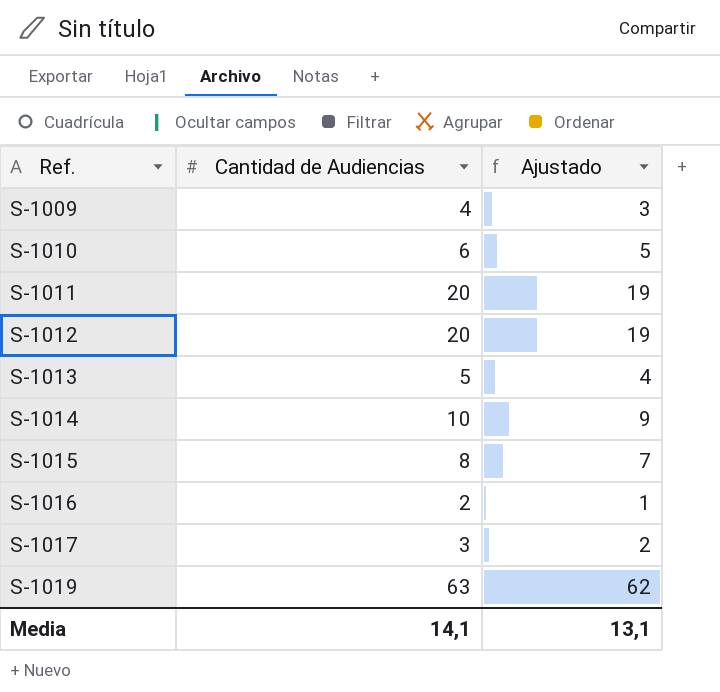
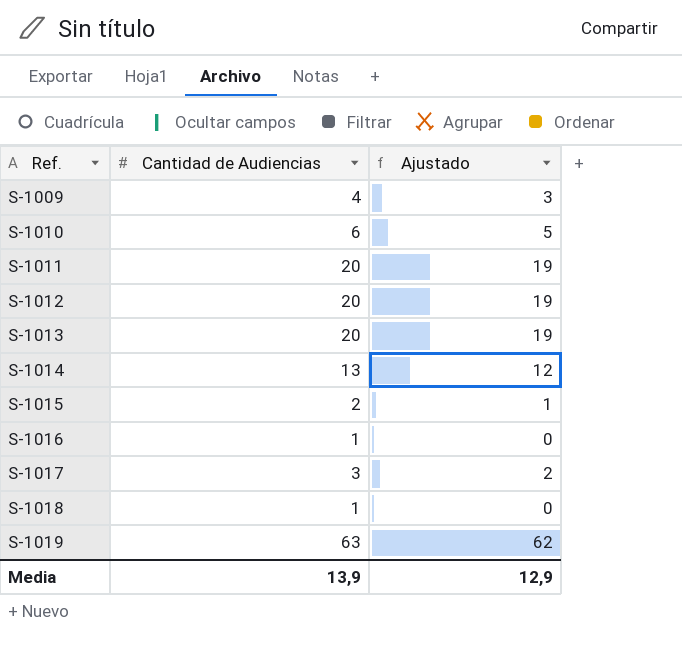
S-1013 | Cantidad de Audiencias: 5 -> 20
S-1013 | Ajustado: 4 -> 19
S-1014 | Cantidad de Audiencias: 10 -> 13
S-1014 | Ajustado: 9 -> 12
S-1015 | Cantidad de Audiencias: 8 -> 2
S-1015 | Ajustado: 7 -> 1
S-1016 | Cantidad de Audiencias: 2 -> 1
S-1016 | Ajustado: 1 -> 0
row S-1018: none -> 1 | 0
Media | Cantidad de Audiencias: 14,1 -> 13,9
Media | Ajustado: 13,1 -> 12,9

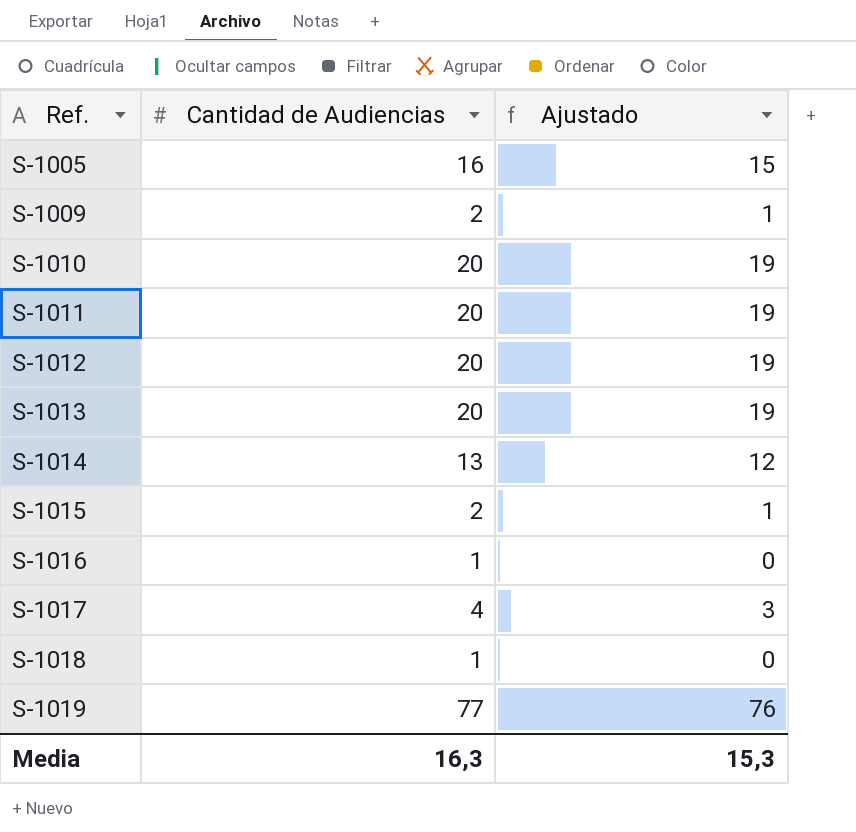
row S-1005: none -> 16 | 15
S-1009 | Cantidad de Audiencias: 4 -> 2
S-1009 | Ajustado: 3 -> 1
S-1010 | Cantidad de Audiencias: 6 -> 20
S-1010 | Ajustado: 5 -> 19
S-1017 | Cantidad de Audiencias: 3 -> 4
S-1017 | Ajustado: 2 -> 3
S-1019 | Cantidad de Audiencias: 63 -> 77
S-1019 | Ajustado: 62 -> 76
Media | Cantidad de Audiencias: 13,9 -> 16,3
Media | Ajustado: 12,9 -> 15,3

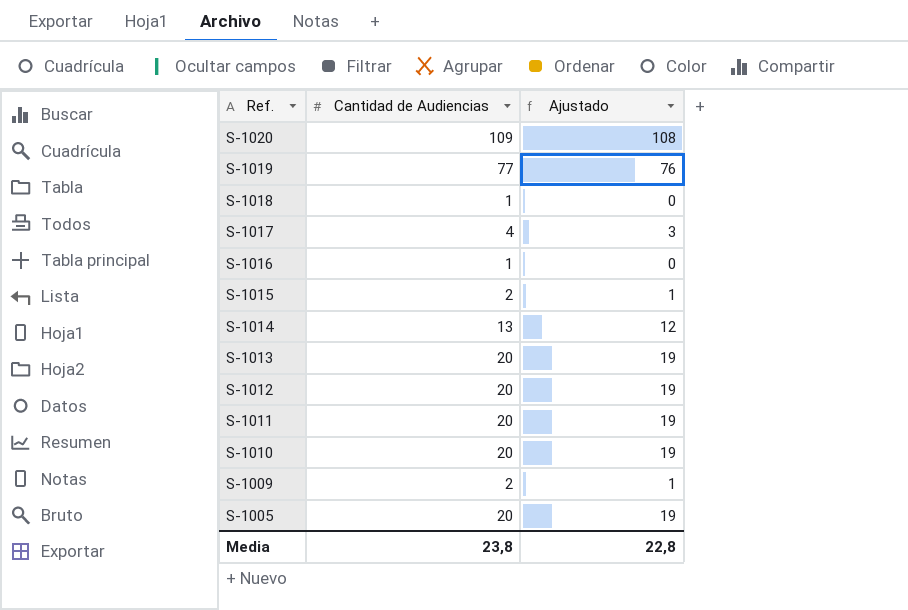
row order: Ref. ascending -> Ref. descending
row S-1020: none -> 109 | 108
S-1005 | Cantidad de Audiencias: 16 -> 20
S-1005 | Ajustado: 15 -> 19
Media | Cantidad de Audiencias: 16,3 -> 23,8
Media | Ajustado: 15,3 -> 22,8

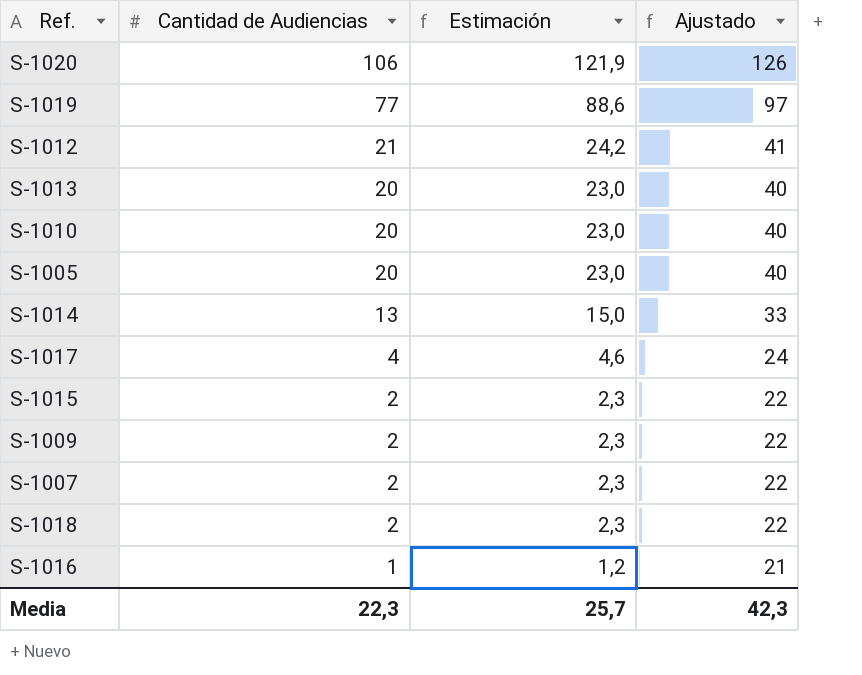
row order: Ref. descending -> Cantidad de Audiencias descending
column Estimación | formula: none -> [Cantidad de Audiencias] * 1,15
column Ajustado | formula: [Cantidad de Audiencias] - 1 -> [Cantidad de Audiencias] + 20
row S-1011: 20 | 19 -> none
S-1020 | Cantidad de Audiencias: 109 -> 106
S-1012 | Cantidad de Audiencias: 20 -> 21
row S-1007: none -> 2 | 2,3 | 22
S-1018 | Cantidad de Audiencias: 1 -> 2
Media | Cantidad de Audiencias: 23,8 -> 22,3
Media | Ajustado: 22,8 -> 42,3

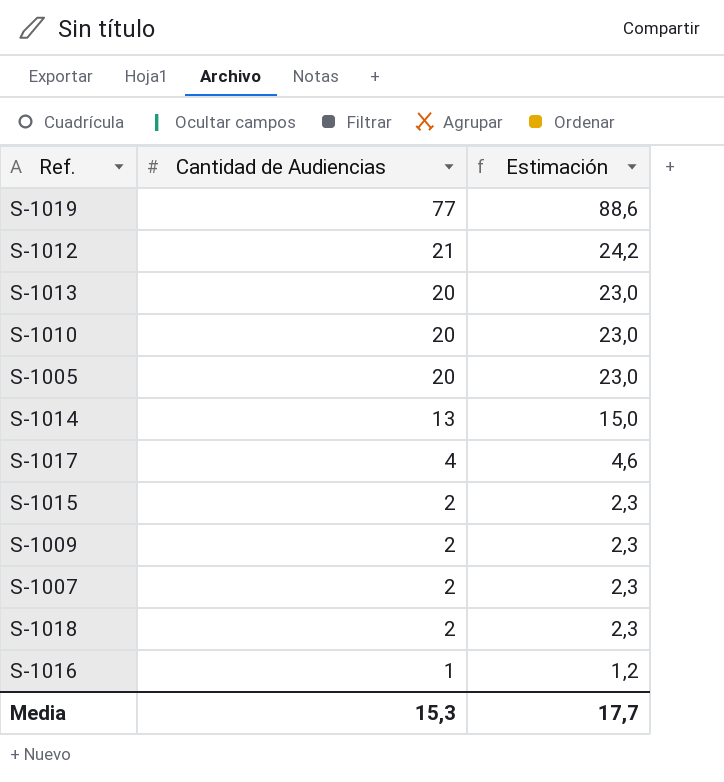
column Ajustado | formula: [Cantidad de Audiencias] + 20 -> none
row S-1020: 106 | 121,9 | 126 -> none
Media | Cantidad de Audiencias: 22,3 -> 15,3
Media | Estimación: 25,7 -> 17,7

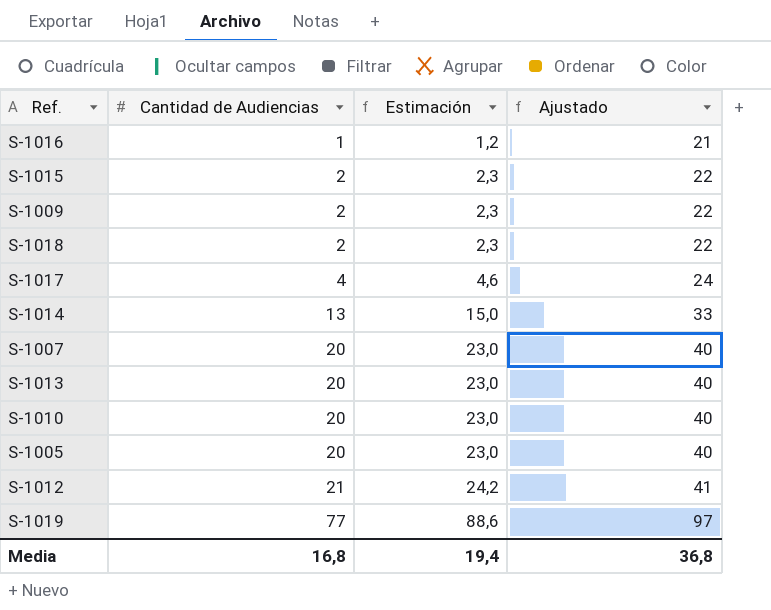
row order: Cantidad de Audiencias descending -> Cantidad de Audiencias ascending
column Ajustado | formula: none -> [Cantidad de Audiencias] + 20
S-1007 | Cantidad de Audiencias: 2 -> 20
S-1007 | Estimación: 2,3 -> 23,0
Media | Cantidad de Audiencias: 15,3 -> 16,8
Media | Estimación: 17,7 -> 19,4

